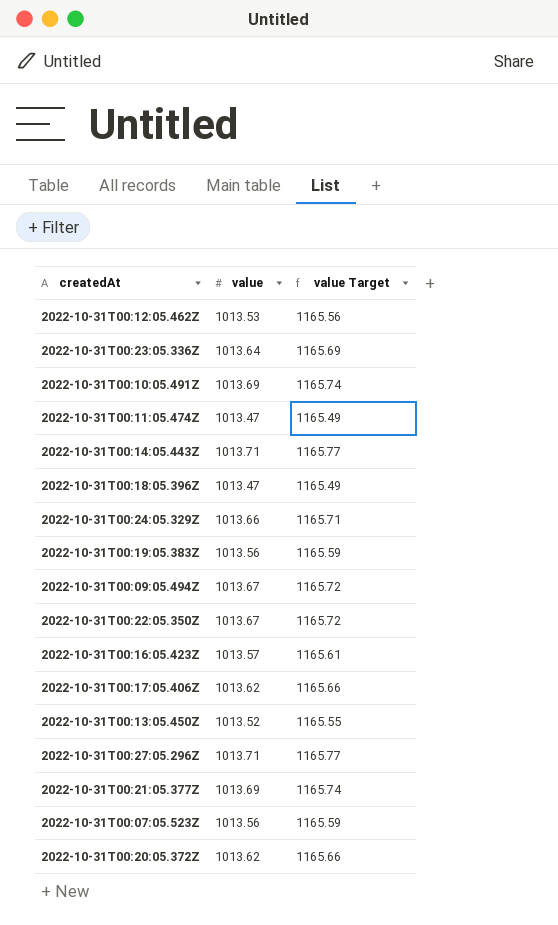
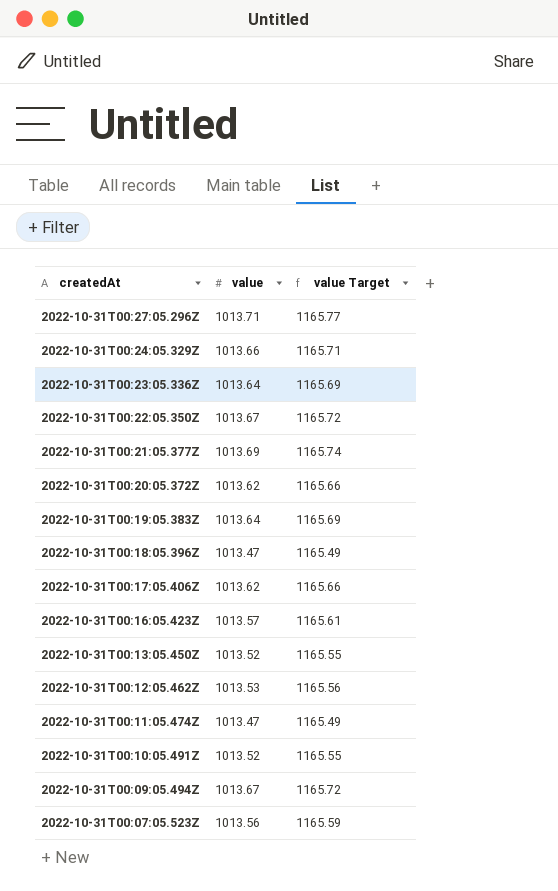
row order: none -> createdAt descending
row 2022-10-31T00:14:05.443Z: 1013.71 | 1165.77 -> none
2022-10-31T00:19:05.383Z | value: 1013.56 -> 1013.64
2022-10-31T00:19:05.383Z | value Target: 1165.59 -> 1165.69
2022-10-31T00:10:05.491Z | value: 1013.69 -> 1013.52
2022-10-31T00:10:05.491Z | value Target: 1165.74 -> 1165.55

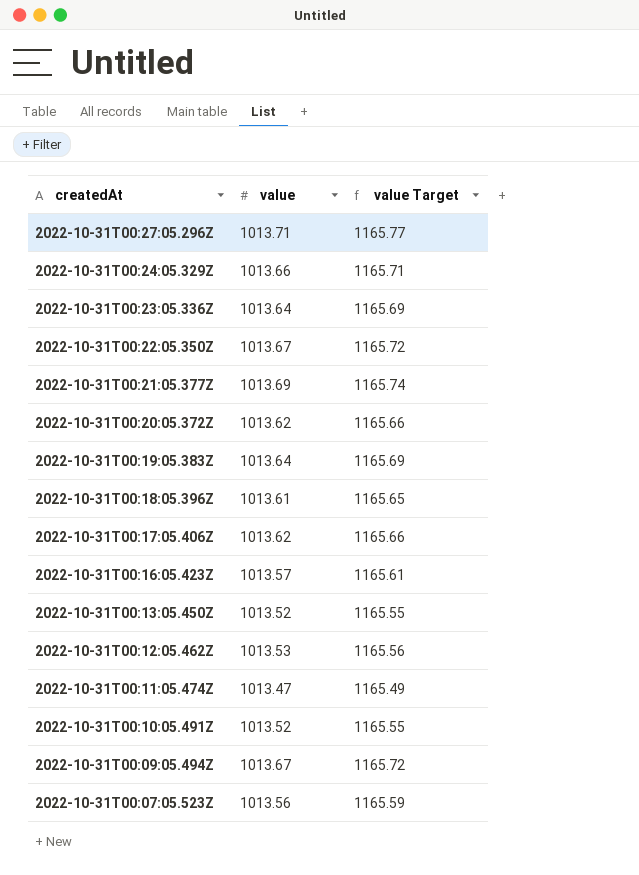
2022-10-31T00:18:05.396Z | value: 1013.47 -> 1013.61
2022-10-31T00:18:05.396Z | value Target: 1165.49 -> 1165.65

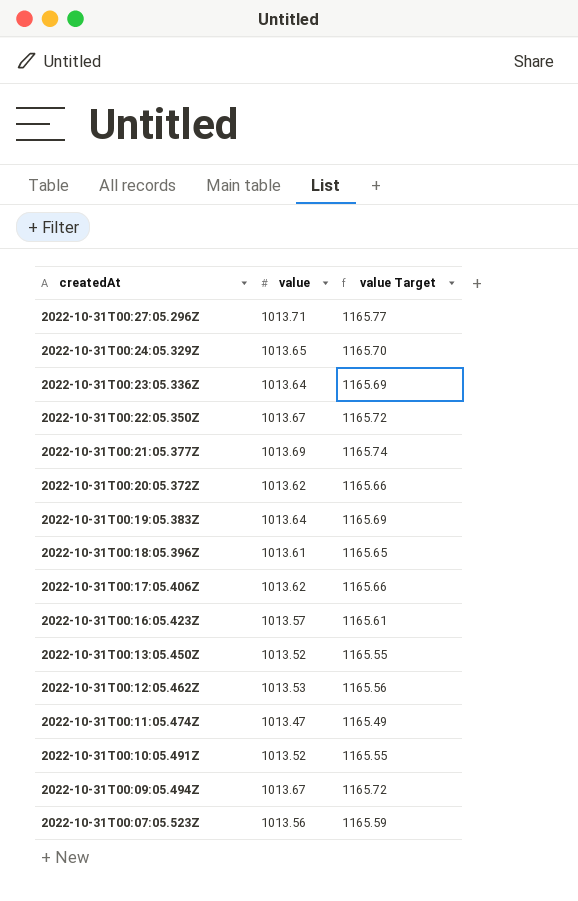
2022-10-31T00:24:05.329Z | value: 1013.66 -> 1013.65
2022-10-31T00:24:05.329Z | value Target: 1165.71 -> 1165.70

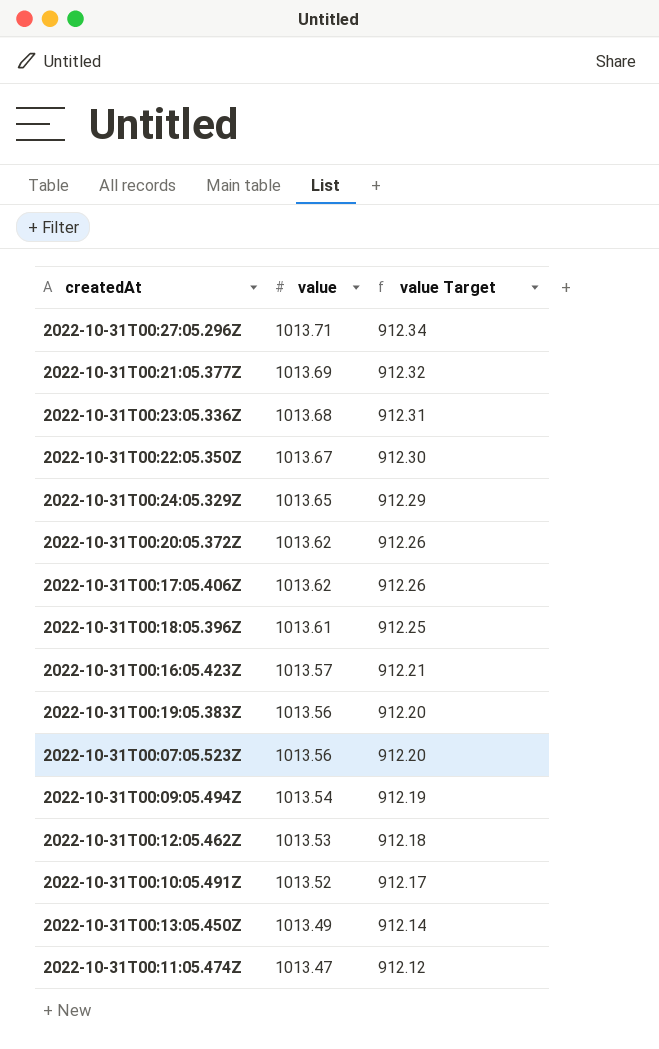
row order: createdAt descending -> value descending
column value Target | formula: [value] * 1.15 -> [value] * 0.9
2022-10-31T00:23:05.336Z | value: 1013.64 -> 1013.68
2022-10-31T00:19:05.383Z | value: 1013.64 -> 1013.56
2022-10-31T00:09:05.494Z | value: 1013.67 -> 1013.54
2022-10-31T00:13:05.450Z | value: 1013.52 -> 1013.49

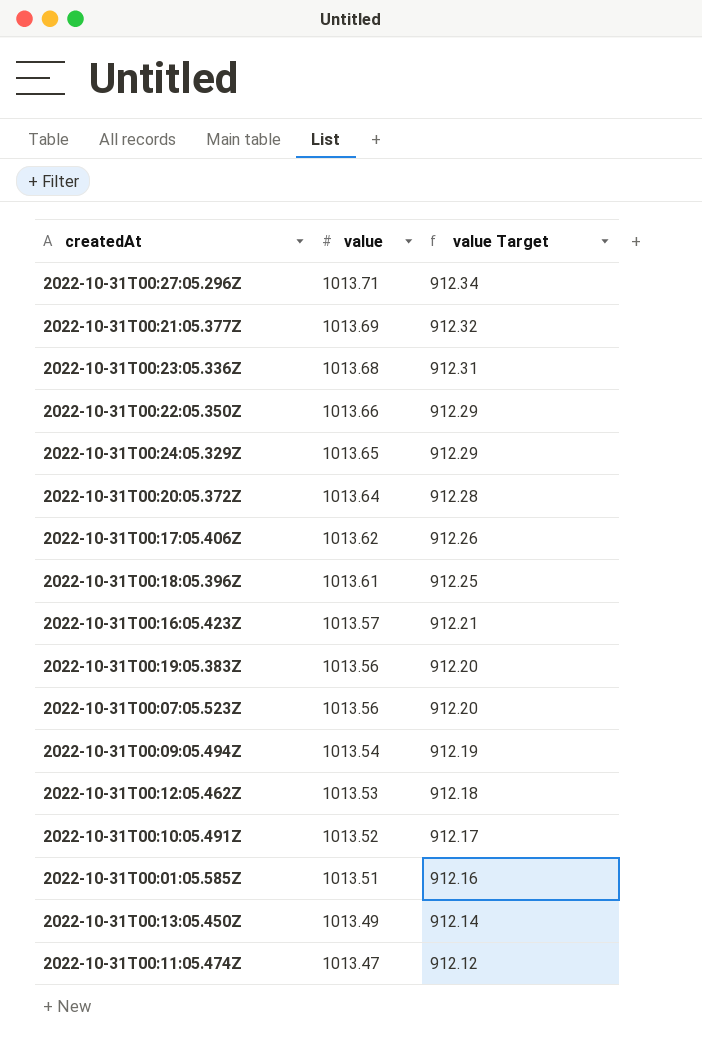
2022-10-31T00:22:05.350Z | value: 1013.67 -> 1013.66
2022-10-31T00:22:05.350Z | value Target: 912.30 -> 912.29
2022-10-31T00:20:05.372Z | value: 1013.62 -> 1013.64
2022-10-31T00:20:05.372Z | value Target: 912.26 -> 912.28
row 2022-10-31T00:01:05.585Z: none -> 1013.51 | 912.16

